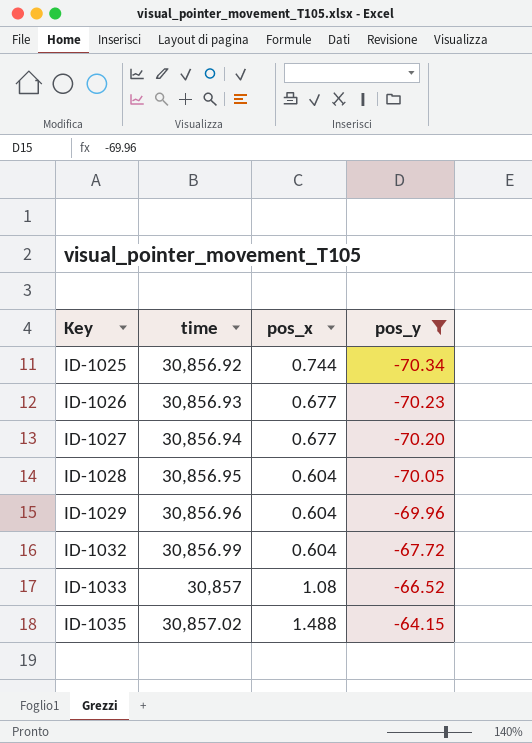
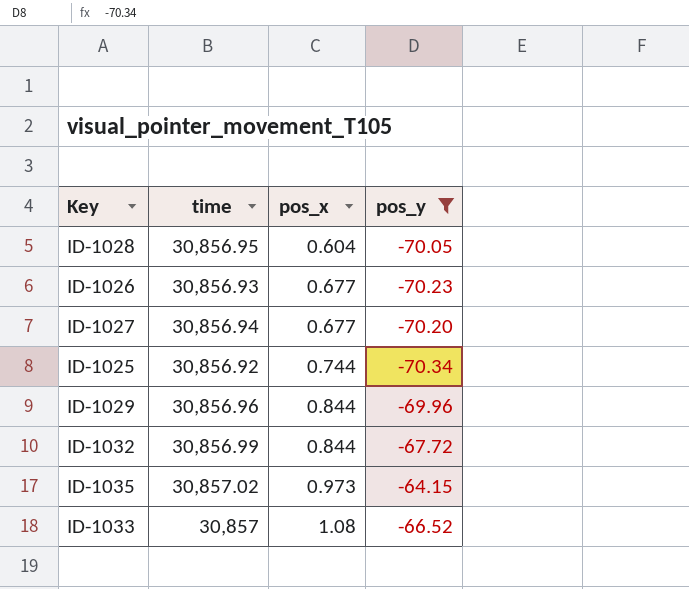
row order: Key ascending -> pos_x ascending
ID-1029 | pos_x: 0.604 -> 0.844
ID-1032 | pos_x: 0.604 -> 0.844
ID-1035 | pos_x: 1.488 -> 0.973

